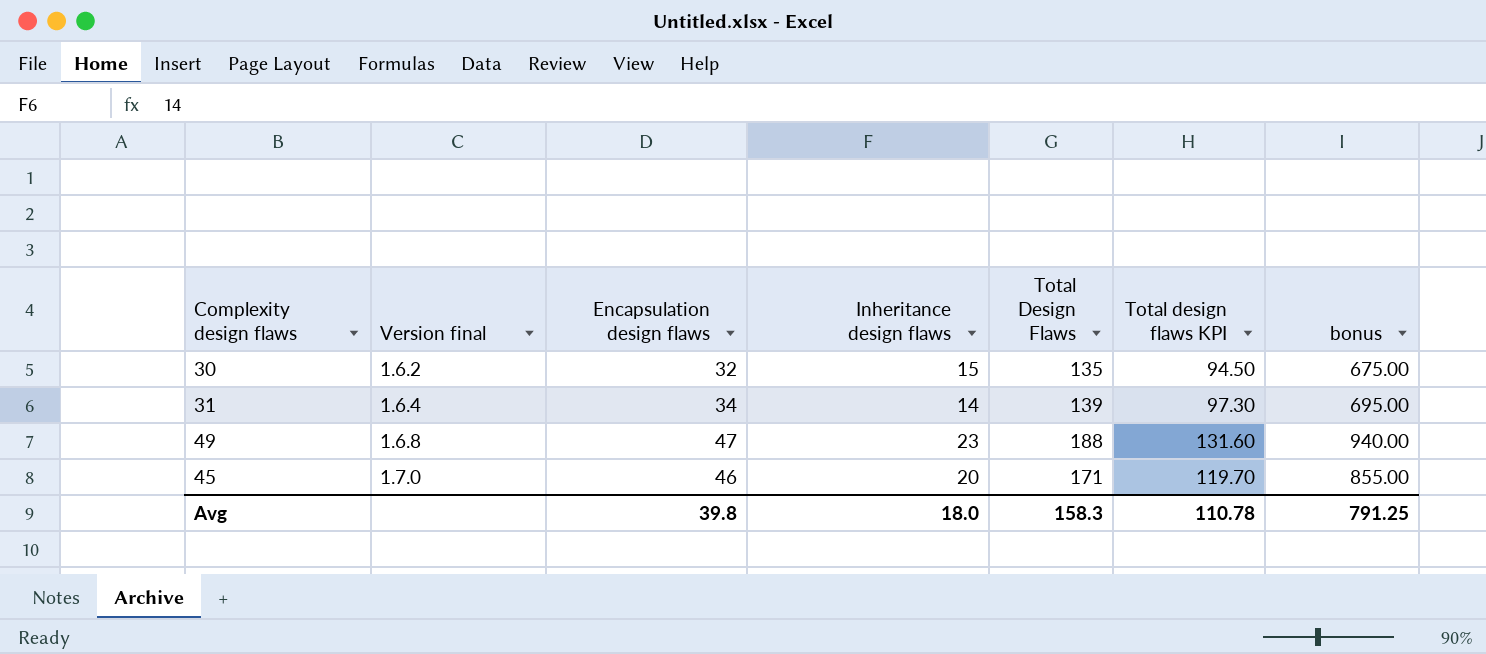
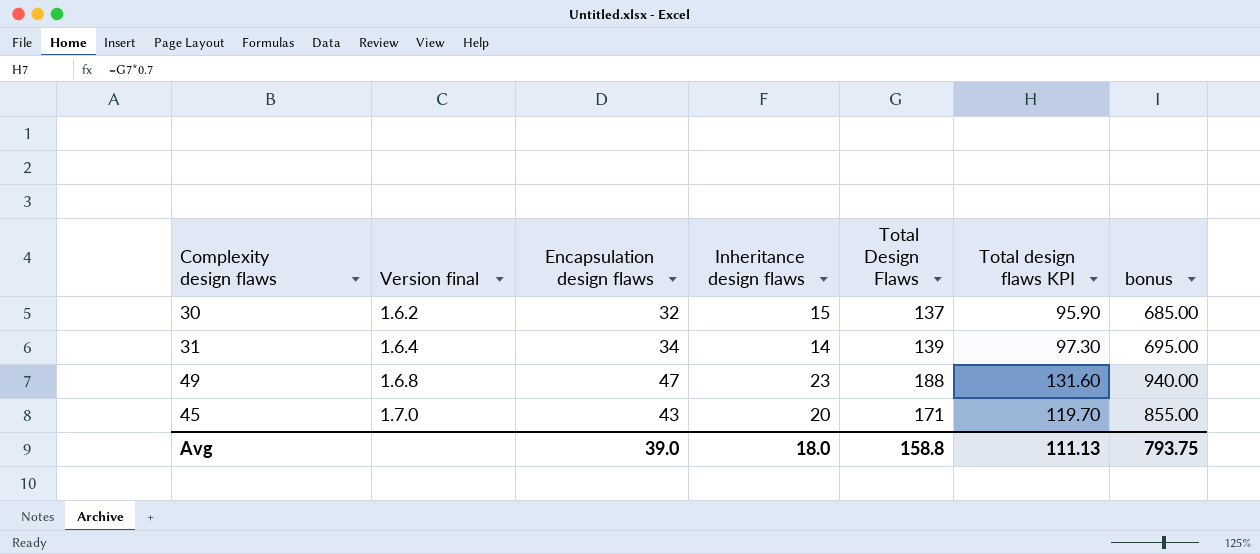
30 | Total Design Flaws: 135 -> 137
30 | Total design flaws KPI: 94.50 -> 95.90
30 | bonus: 675.00 -> 685.00
45 | Encapsulation design flaws: 46 -> 43
Avg | Encapsulation design flaws: 39.8 -> 39.0
Avg | Total Design Flaws: 158.3 -> 158.8
Avg | Total design flaws KPI: 110.78 -> 111.13
Avg | bonus: 791.25 -> 793.75

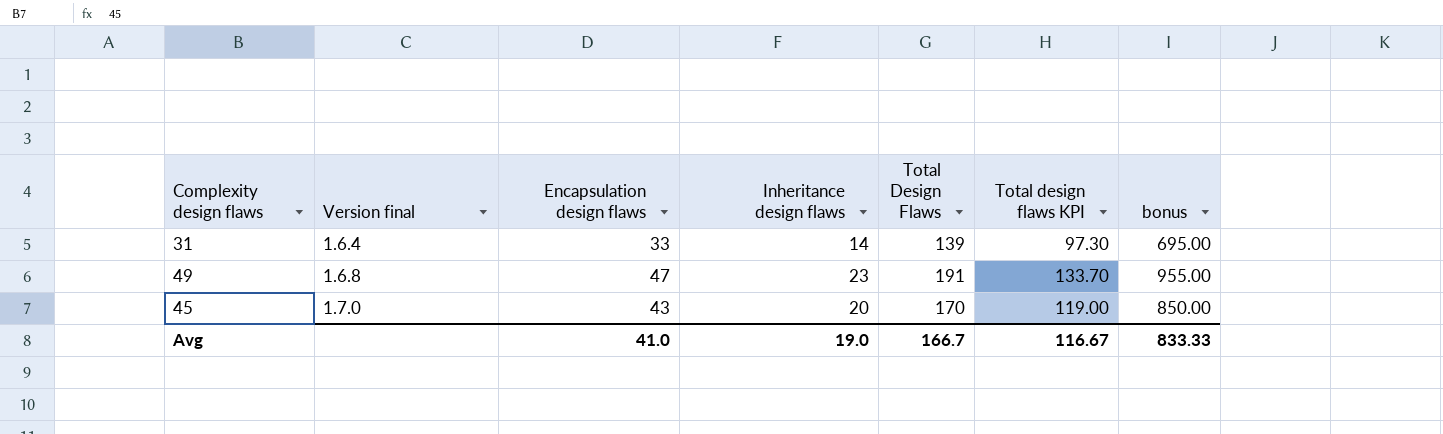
row 30: 1.6.2 | 32 | 15 | 137 | 95.90 | 685.00 -> none
31 | Encapsulation design flaws: 34 -> 33
49 | Total Design Flaws: 188 -> 191
49 | Total design flaws KPI: 131.60 -> 133.70
49 | bonus: 940.00 -> 955.00
45 | Total Design Flaws: 171 -> 170
45 | Total design flaws KPI: 119.70 -> 119.00
45 | bonus: 855.00 -> 850.00
Avg | Encapsulation design flaws: 39.0 -> 41.0
Avg | Inheritance design flaws: 18.0 -> 19.0
Avg | Total Design Flaws: 158.8 -> 166.7
Avg | Total design flaws KPI: 111.13 -> 116.67
Avg | bonus: 793.75 -> 833.33

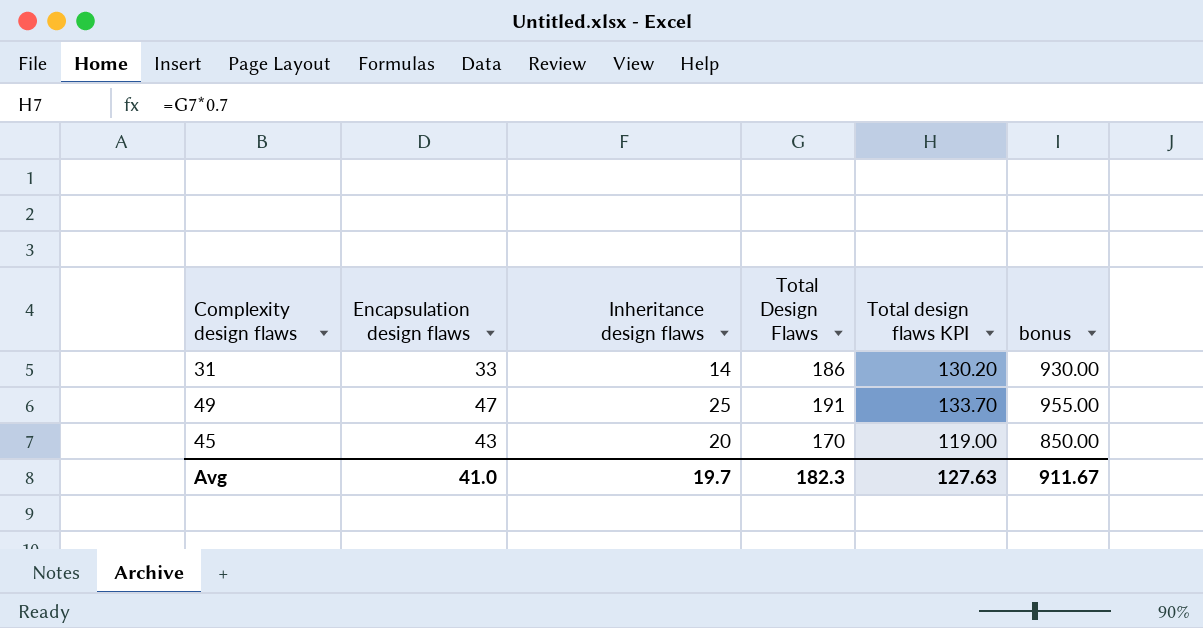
column Version final | position: 2 -> none
31 | Total Design Flaws: 139 -> 186
31 | Total design flaws KPI: 97.30 -> 130.20
31 | bonus: 695.00 -> 930.00
49 | Inheritance design flaws: 23 -> 25
Avg | Inheritance design flaws: 19.0 -> 19.7
Avg | Total Design Flaws: 166.7 -> 182.3
Avg | Total design flaws KPI: 116.67 -> 127.63
Avg | bonus: 833.33 -> 911.67

